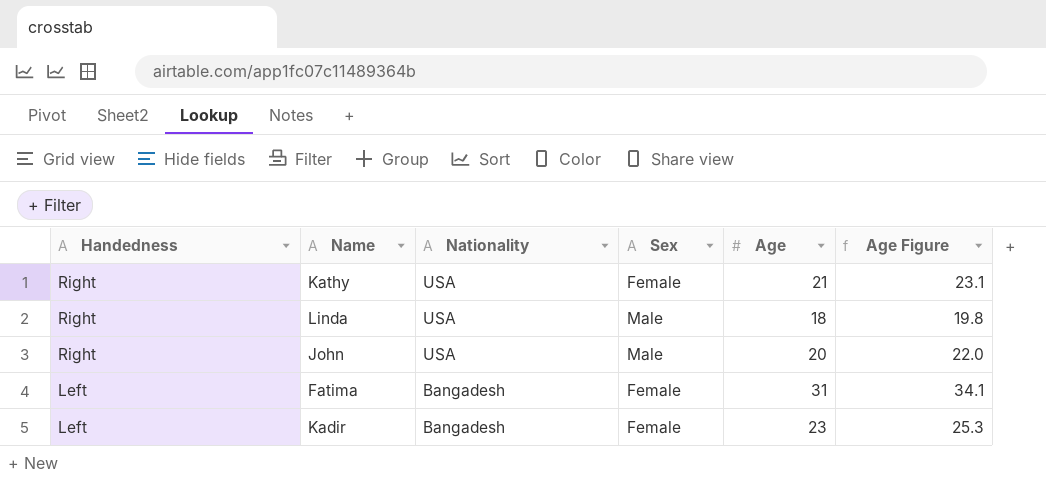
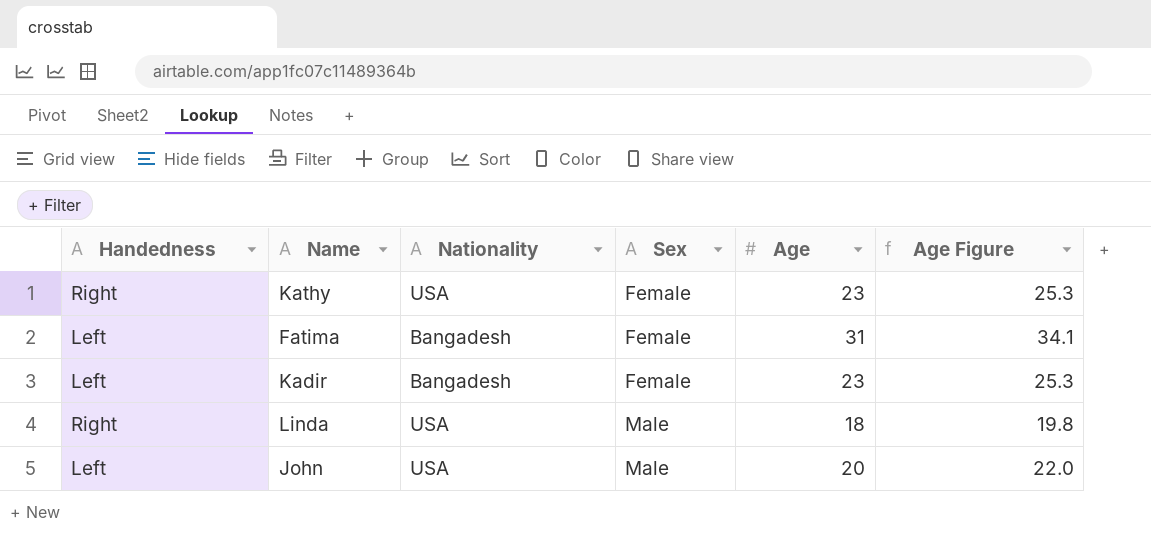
row order: Handedness descending -> Sex ascending
Kathy | Age: 21 -> 23
Kathy | Age Figure: 23.1 -> 25.3
John | Handedness: Right -> Left

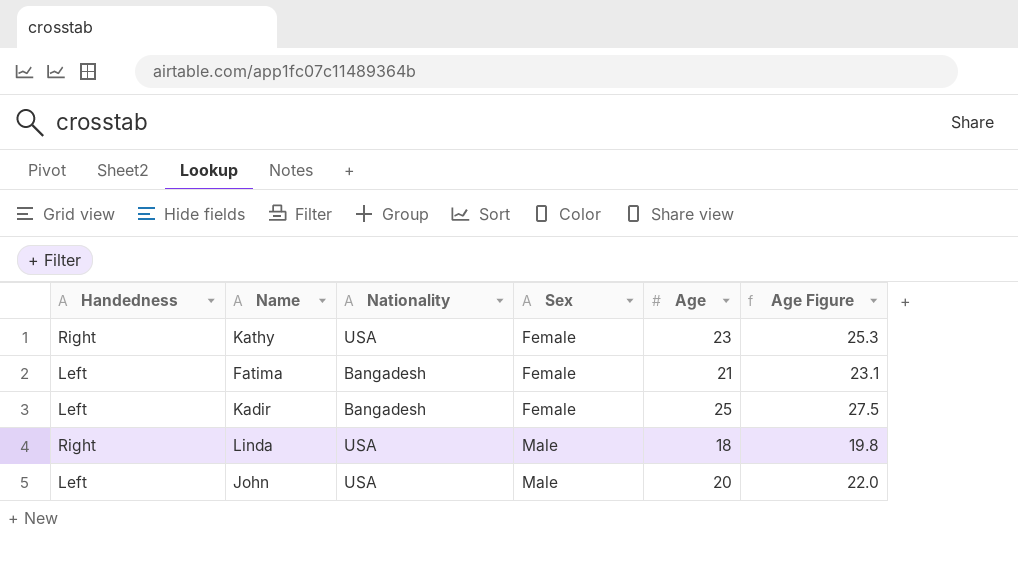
Fatima | Age: 31 -> 21
Fatima | Age Figure: 34.1 -> 23.1
Kadir | Age: 23 -> 25
Kadir | Age Figure: 25.3 -> 27.5

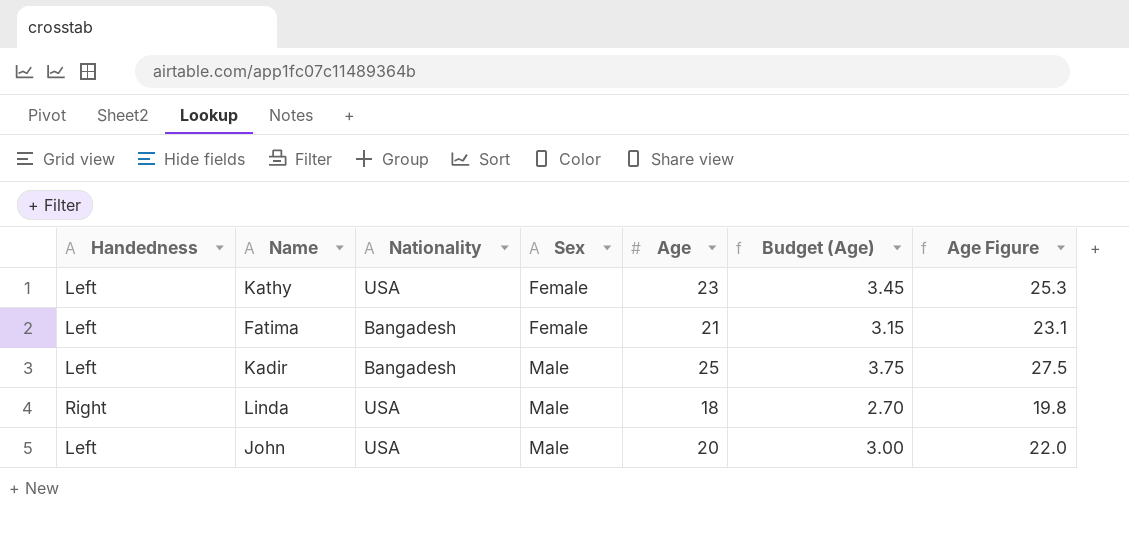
column Budget (Age) | formula: none -> [Age] * 0.15
Kathy | Handedness: Right -> Left
Kadir | Sex: Female -> Male

